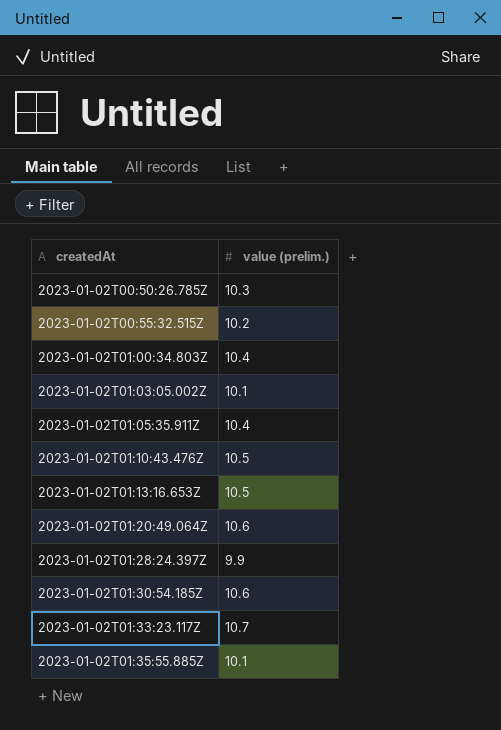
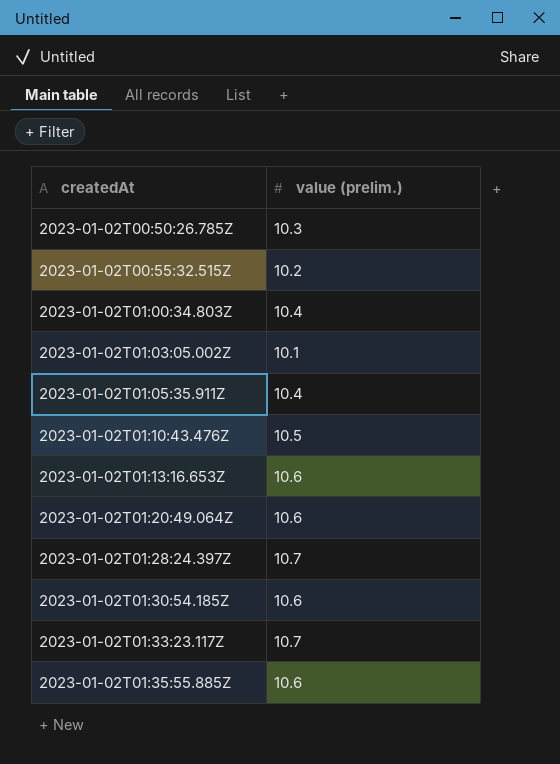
2023-01-02T01:13:16.653Z | value (prelim.): 10.5 -> 10.6
2023-01-02T01:28:24.397Z | value (prelim.): 9.9 -> 10.7
2023-01-02T01:35:55.885Z | value (prelim.): 10.1 -> 10.6

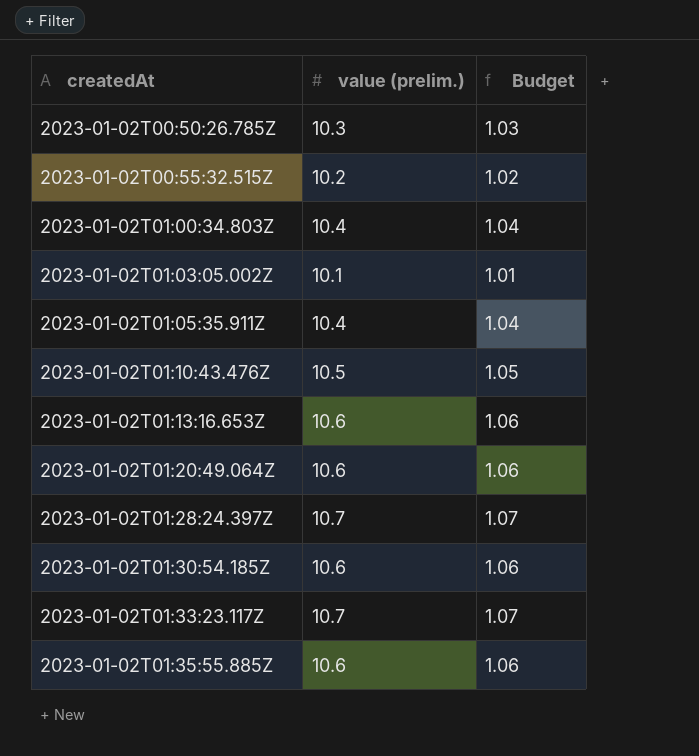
column Budget | formula: none -> [value (prelim.)] * 0.1

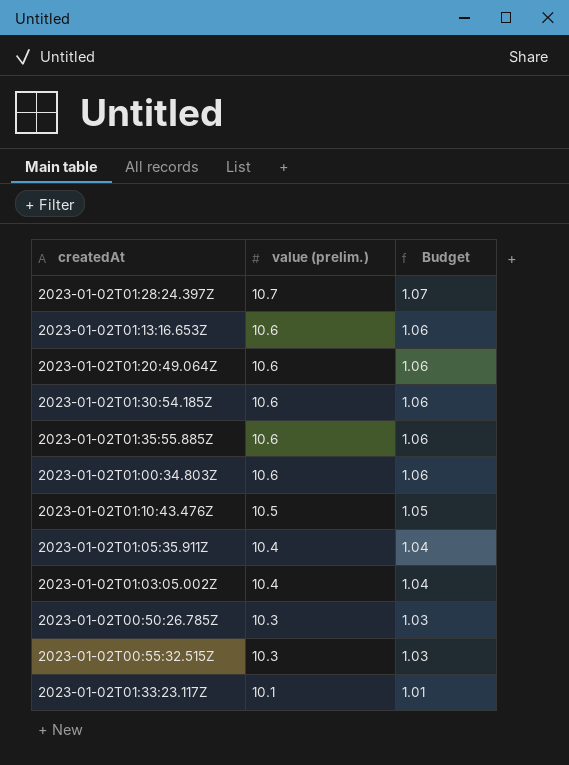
row order: createdAt ascending -> value (prelim.) descending
2023-01-02T01:00:34.803Z | value (prelim.): 10.4 -> 10.6
2023-01-02T01:00:34.803Z | Budget: 1.04 -> 1.06
2023-01-02T01:03:05.002Z | value (prelim.): 10.1 -> 10.4
2023-01-02T01:03:05.002Z | Budget: 1.01 -> 1.04
2023-01-02T00:55:32.515Z | value (prelim.): 10.2 -> 10.3
2023-01-02T00:55:32.515Z | Budget: 1.02 -> 1.03
2023-01-02T01:33:23.117Z | value (prelim.): 10.7 -> 10.1
2023-01-02T01:33:23.117Z | Budget: 1.07 -> 1.01

